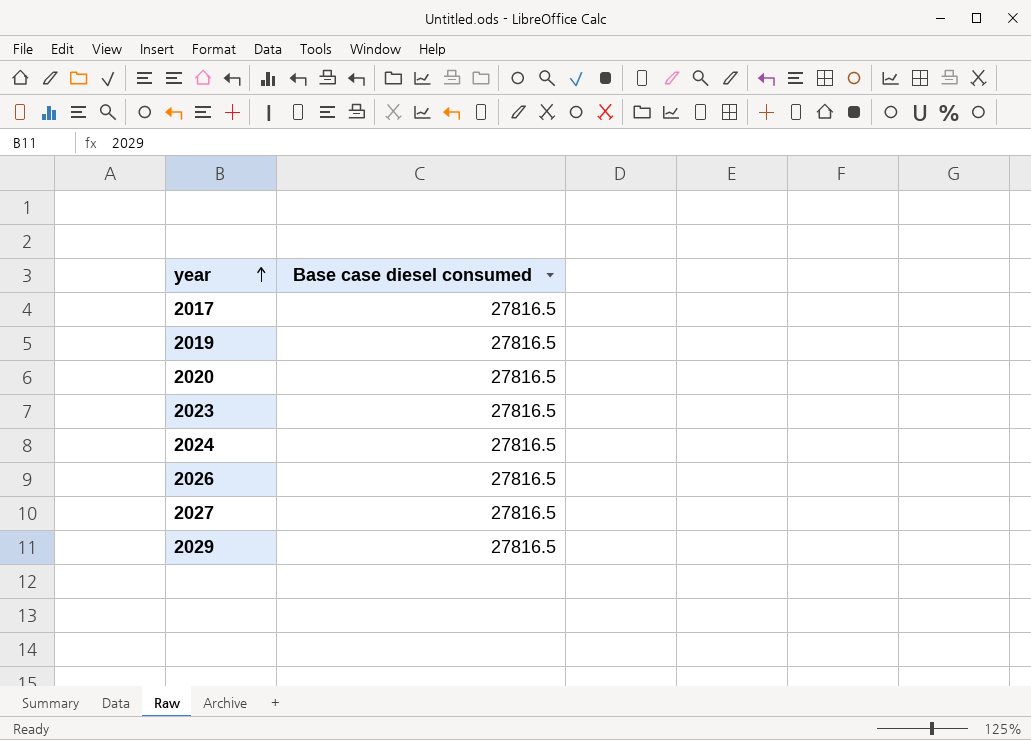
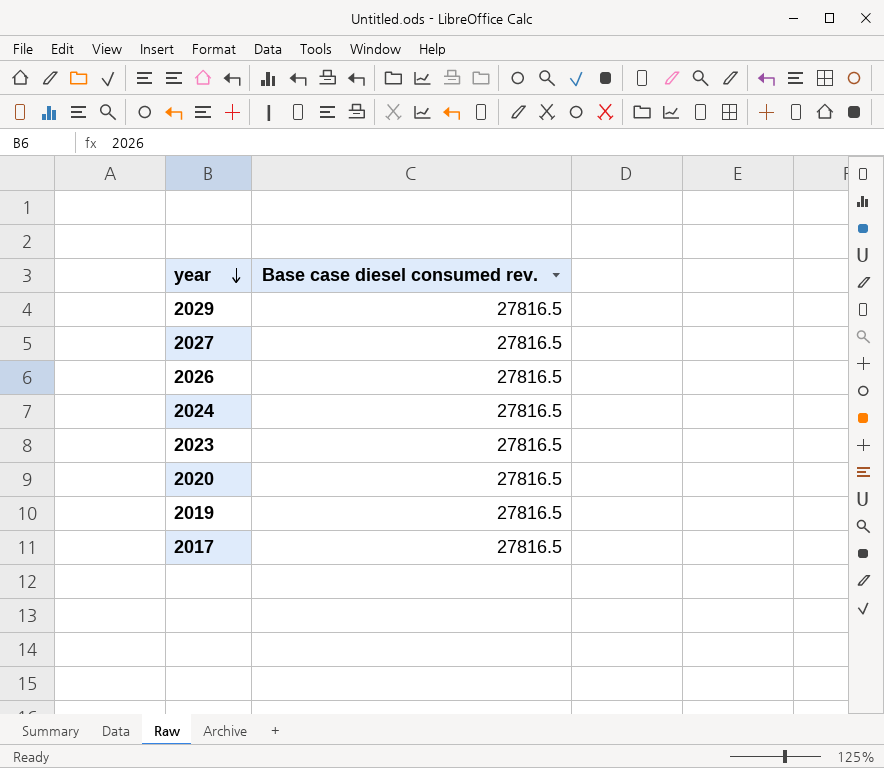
row order: year ascending -> year descending
column name: Base case diesel consumed -> Base case diesel consumed rev.

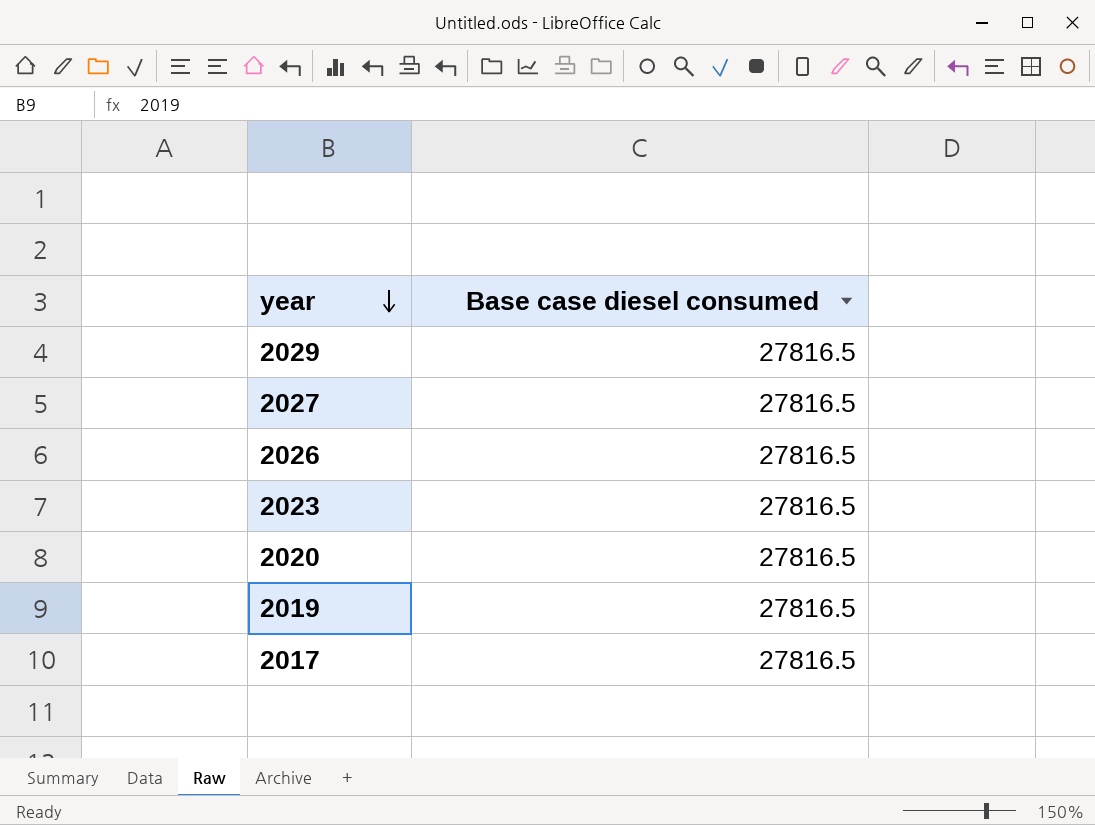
column name: Base case diesel consumed rev. -> Base case diesel consumed
row 2024: 27816.5 -> none

